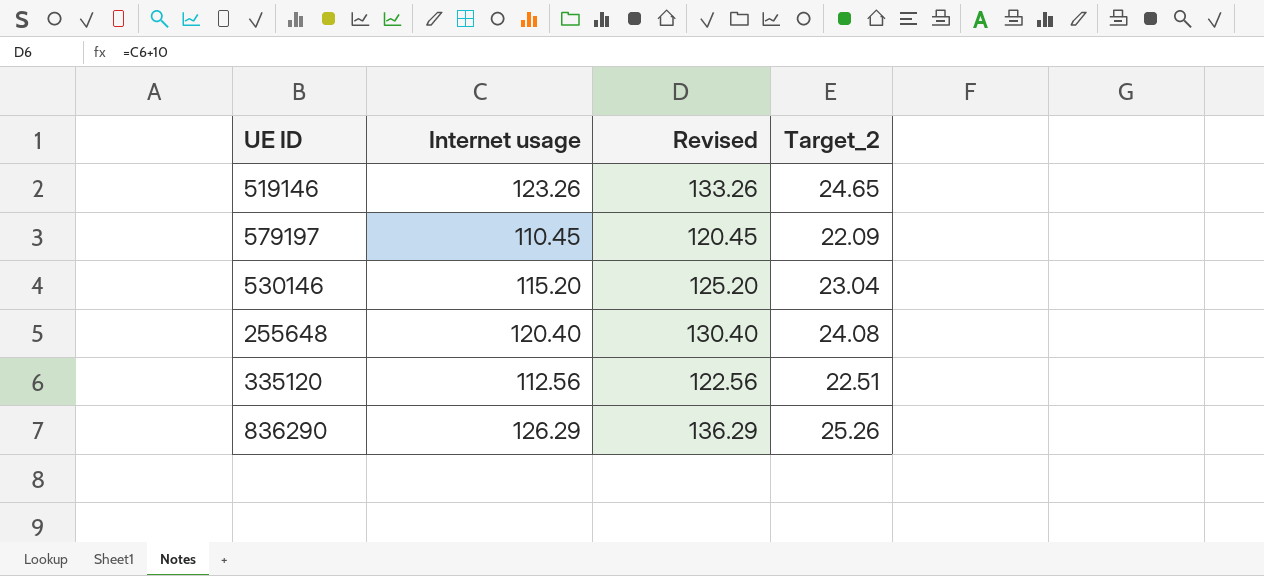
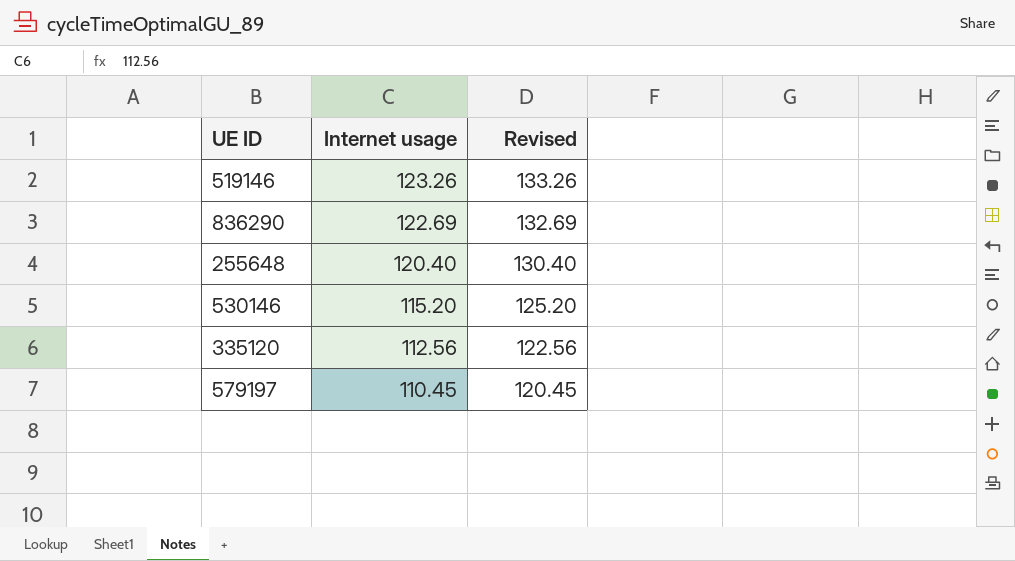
row order: none -> Internet usage descending
column Target_2 | formula: [Internet usage] * 0.2 -> none
836290 | Internet usage: 126.29 -> 122.69
836290 | Revised: 136.29 -> 132.69

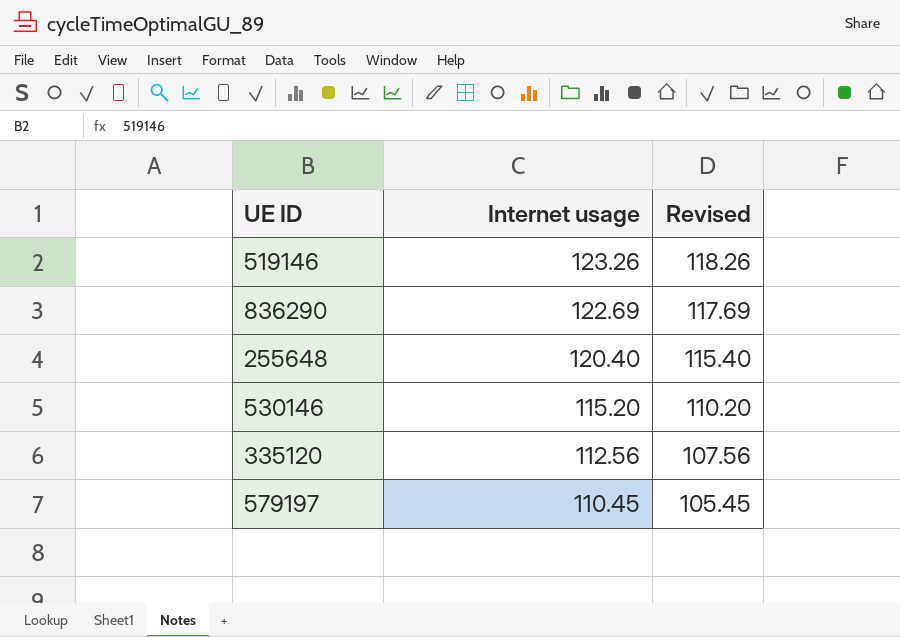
column Revised | formula: [Internet usage] + 10 -> [Internet usage] - 5

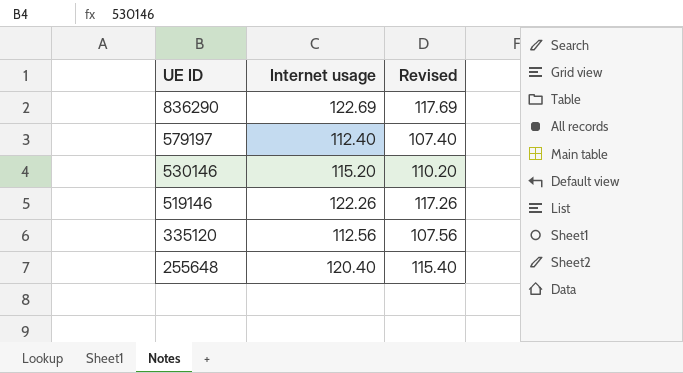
row order: Internet usage descending -> UE ID descending
579197 | Internet usage: 110.45 -> 112.40
579197 | Revised: 105.45 -> 107.40
519146 | Internet usage: 123.26 -> 122.26
519146 | Revised: 118.26 -> 117.26

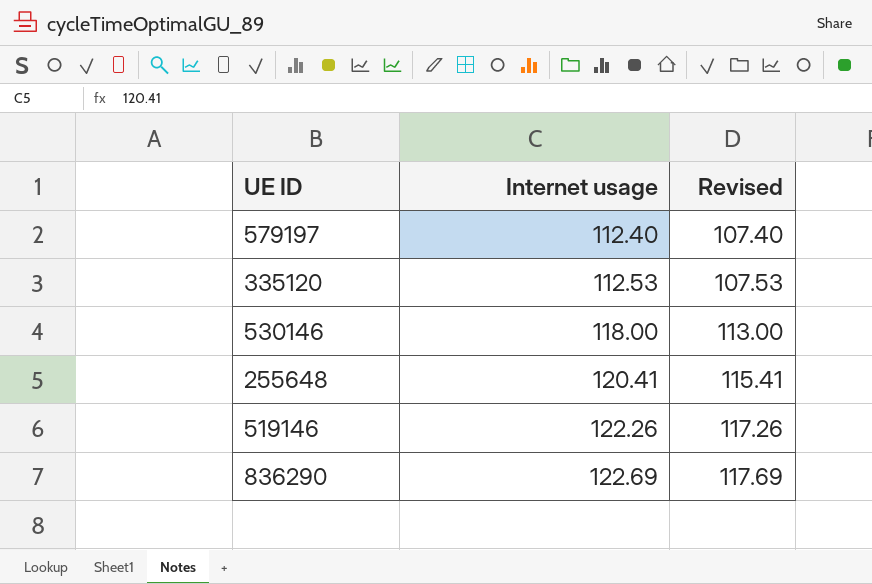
row order: UE ID descending -> Internet usage ascending
335120 | Internet usage: 112.56 -> 112.53
335120 | Revised: 107.56 -> 107.53
530146 | Internet usage: 115.20 -> 118.00
530146 | Revised: 110.20 -> 113.00
255648 | Internet usage: 120.40 -> 120.41
255648 | Revised: 115.40 -> 115.41

